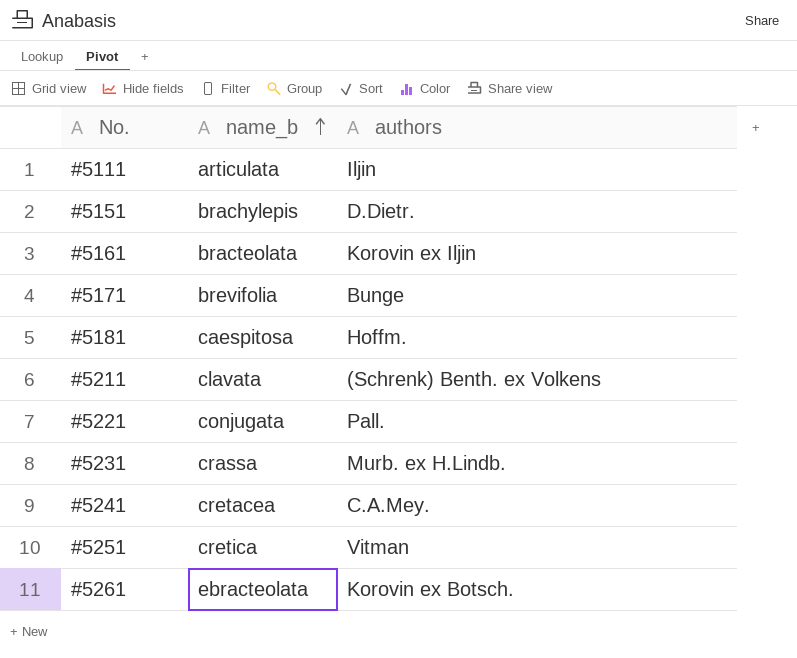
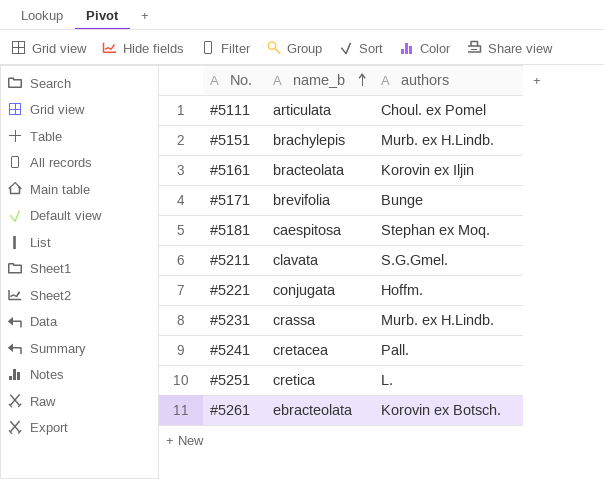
#5111 | authors: Iljin -> Choul. ex Pomel
#5151 | authors: D.Dietr. -> Murb. ex H.Lindb.
#5181 | authors: Hoffm. -> Stephan ex Moq.
#5211 | authors: (Schrenk) Benth. ex Volkens -> S.G.Gmel.
#5221 | authors: Pall. -> Hoffm.
#5241 | authors: C.A.Mey. -> Pall.
#5251 | authors: Vitman -> L.

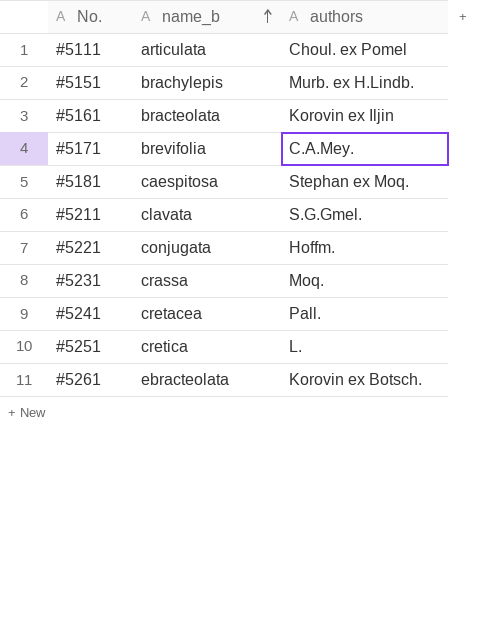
#5171 | authors: Bunge -> C.A.Mey.
#5231 | authors: Murb. ex H.Lindb. -> Moq.

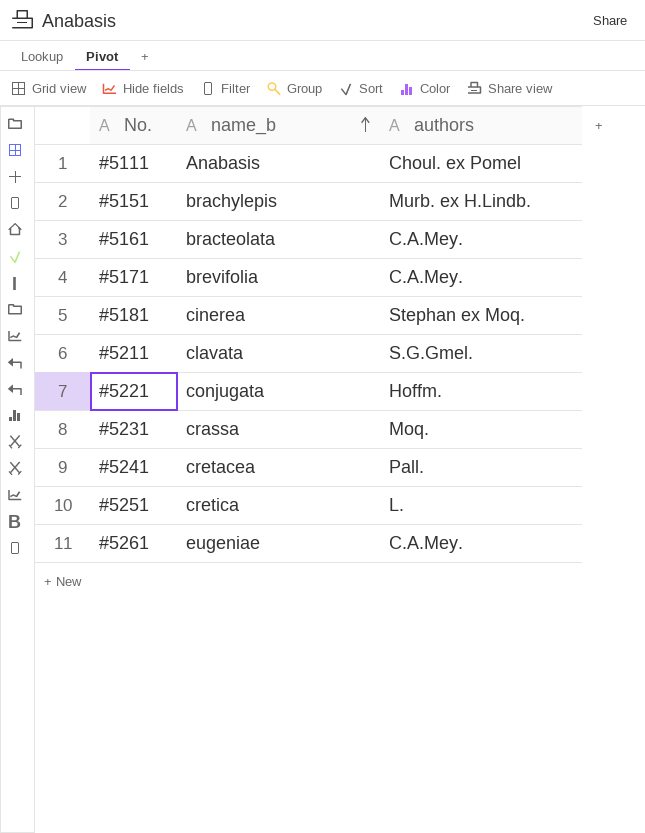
#5111 | name_b: articulata -> Anabasis
#5161 | authors: Korovin ex Iljin -> C.A.Mey.
#5181 | name_b: caespitosa -> cinerea
#5261 | name_b: ebracteolata -> eugeniae
#5261 | authors: Korovin ex Botsch. -> C.A.Mey.

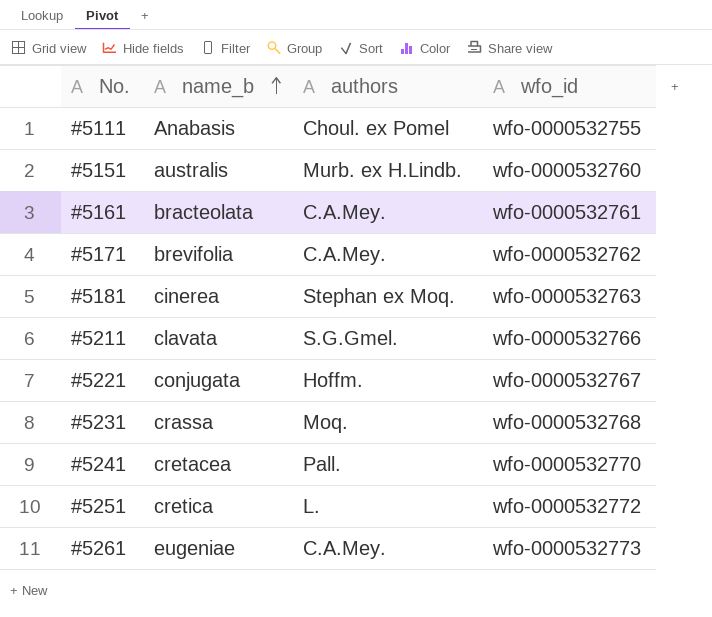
column wfo_id | position: none -> 4
#5151 | name_b: brachylepis -> australis

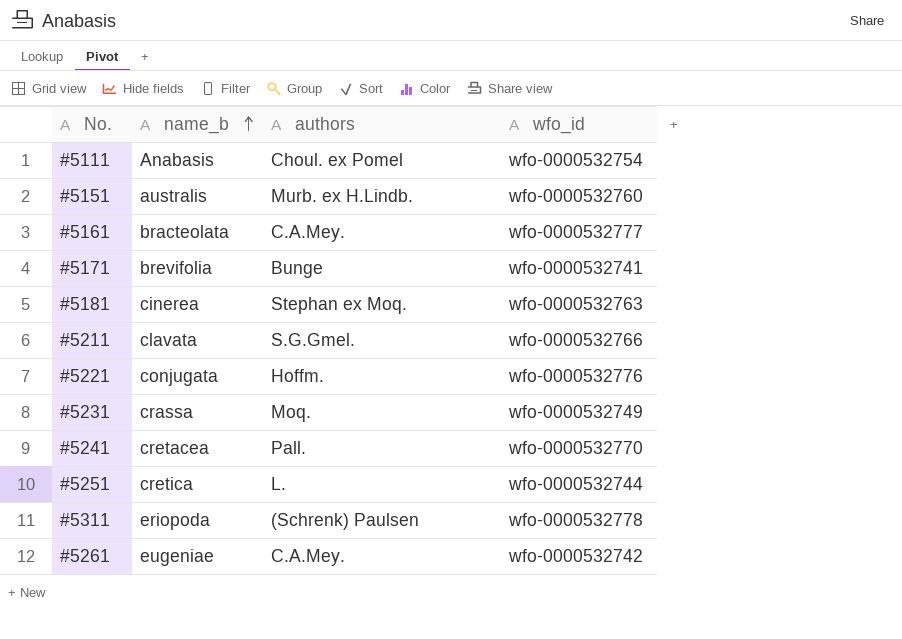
#5111 | wfo_id: wfo-0000532755 -> wfo-0000532754
#5161 | wfo_id: wfo-0000532761 -> wfo-0000532777
#5171 | authors: C.A.Mey. -> Bunge
#5171 | wfo_id: wfo-0000532762 -> wfo-0000532741
#5221 | wfo_id: wfo-0000532767 -> wfo-0000532776
#5231 | wfo_id: wfo-0000532768 -> wfo-0000532749
#5251 | wfo_id: wfo-0000532772 -> wfo-0000532744
row #5311: none -> eriopoda | (Schrenk) Paulsen | wfo-0000532778
#5261 | wfo_id: wfo-0000532773 -> wfo-0000532742

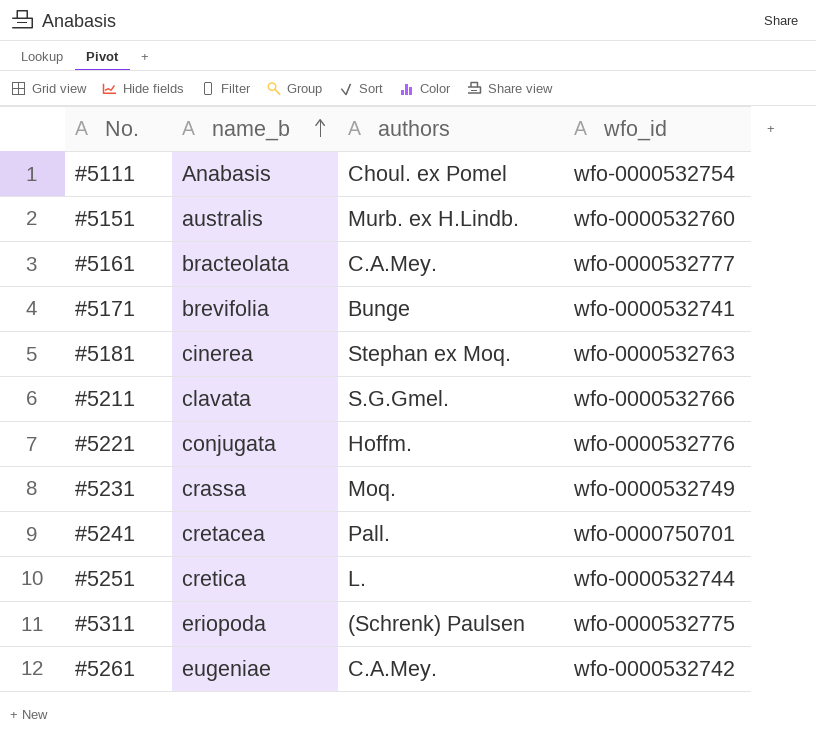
#5241 | wfo_id: wfo-0000532770 -> wfo-0000750701
#5311 | wfo_id: wfo-0000532778 -> wfo-0000532775

